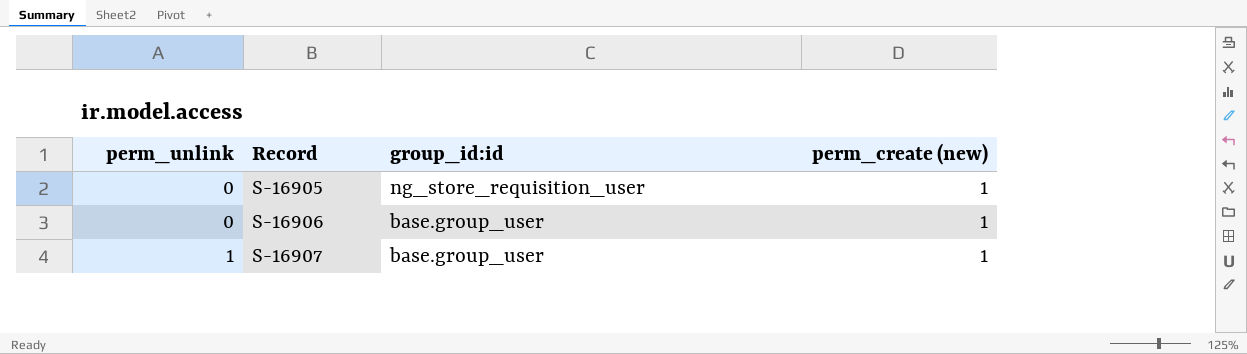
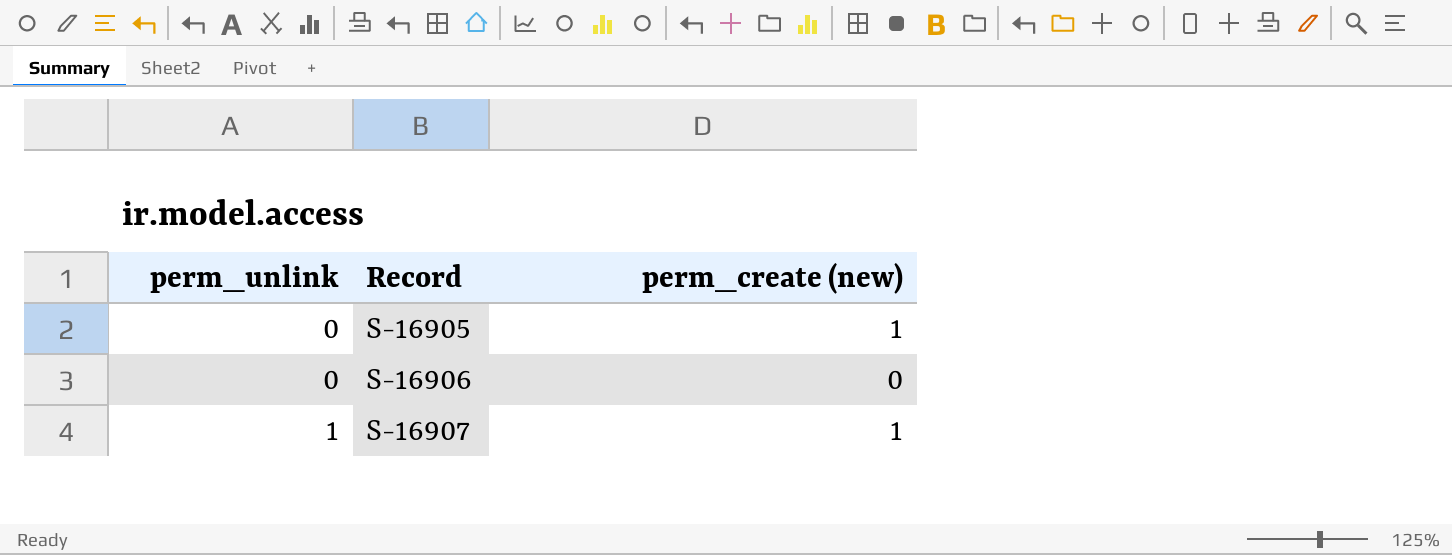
column group_id:id | position: 3 -> none
S-16906 | perm_create (new): 1 -> 0

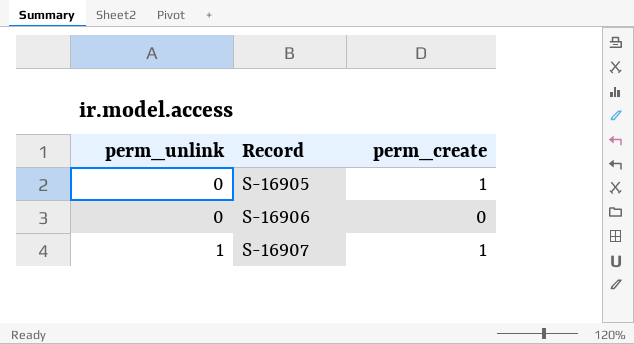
column name: perm_create (new) -> perm_create

